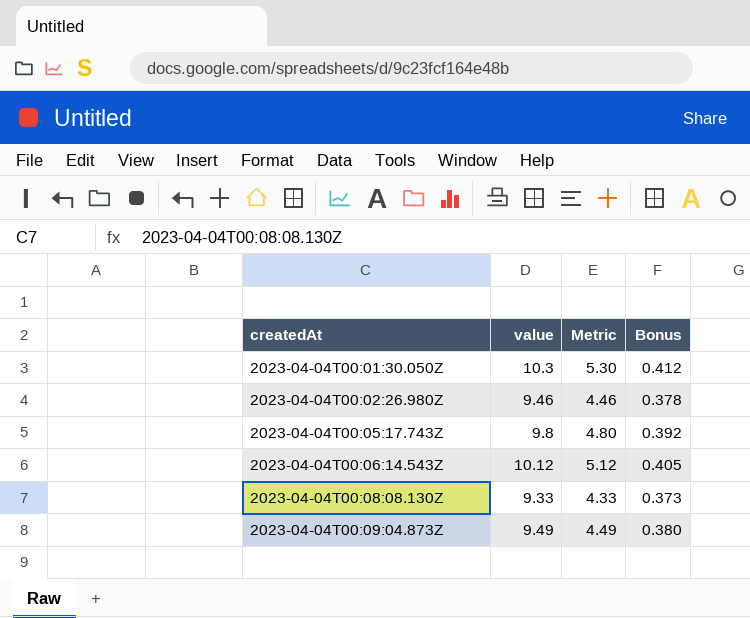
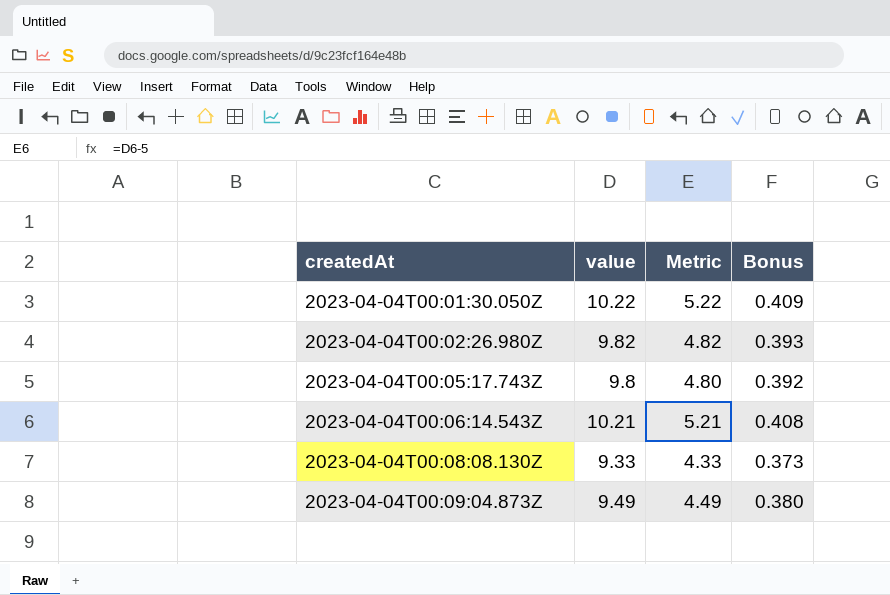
2023-04-04T00:01:30.050Z | value: 10.3 -> 10.22
2023-04-04T00:01:30.050Z | Metric: 5.30 -> 5.22
2023-04-04T00:01:30.050Z | Bonus: 0.412 -> 0.409
2023-04-04T00:02:26.980Z | value: 9.46 -> 9.82
2023-04-04T00:02:26.980Z | Metric: 4.46 -> 4.82
2023-04-04T00:02:26.980Z | Bonus: 0.378 -> 0.393
2023-04-04T00:06:14.543Z | value: 10.12 -> 10.21
2023-04-04T00:06:14.543Z | Metric: 5.12 -> 5.21
2023-04-04T00:06:14.543Z | Bonus: 0.405 -> 0.408

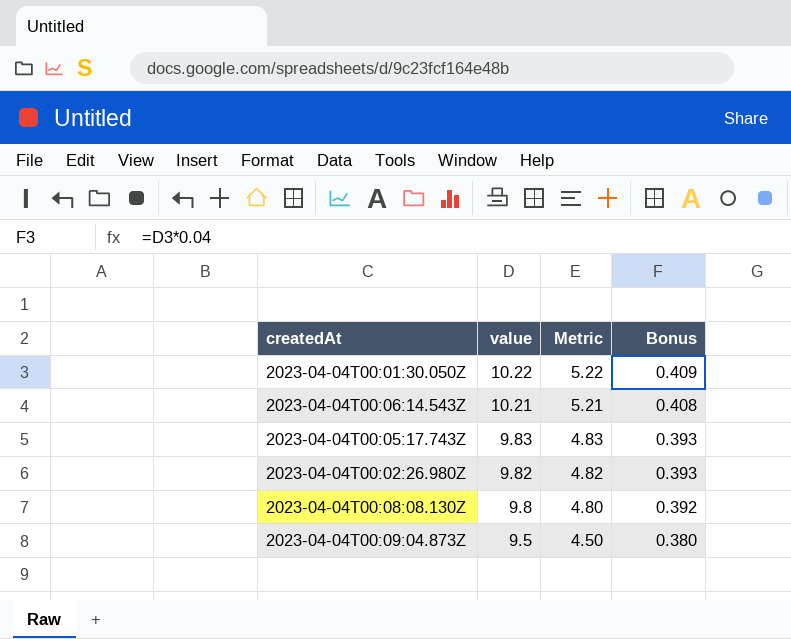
row order: createdAt ascending -> value descending
2023-04-04T00:05:17.743Z | value: 9.8 -> 9.83
2023-04-04T00:05:17.743Z | Metric: 4.80 -> 4.83
2023-04-04T00:05:17.743Z | Bonus: 0.392 -> 0.393
2023-04-04T00:08:08.130Z | value: 9.33 -> 9.8
2023-04-04T00:08:08.130Z | Metric: 4.33 -> 4.80
2023-04-04T00:08:08.130Z | Bonus: 0.373 -> 0.392
2023-04-04T00:09:04.873Z | value: 9.49 -> 9.5
2023-04-04T00:09:04.873Z | Metric: 4.49 -> 4.50

